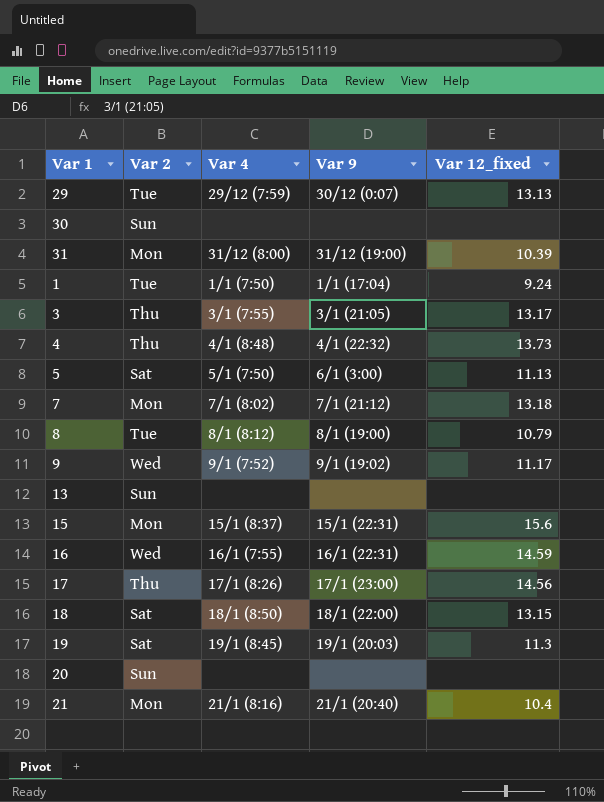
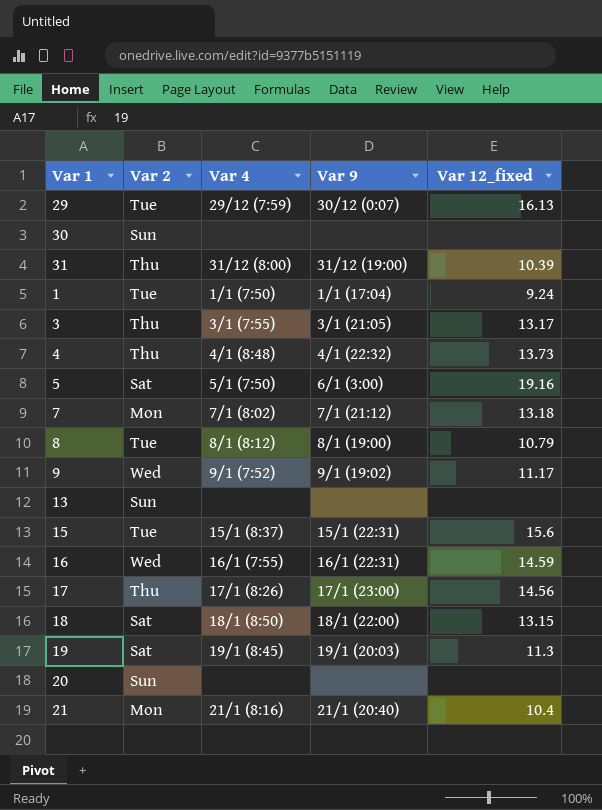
29 | Var 12_fixed: 13.13 -> 16.13
31 | Var 2: Mon -> Thu
5 | Var 12_fixed: 11.13 -> 19.16
15 | Var 2: Mon -> Tue

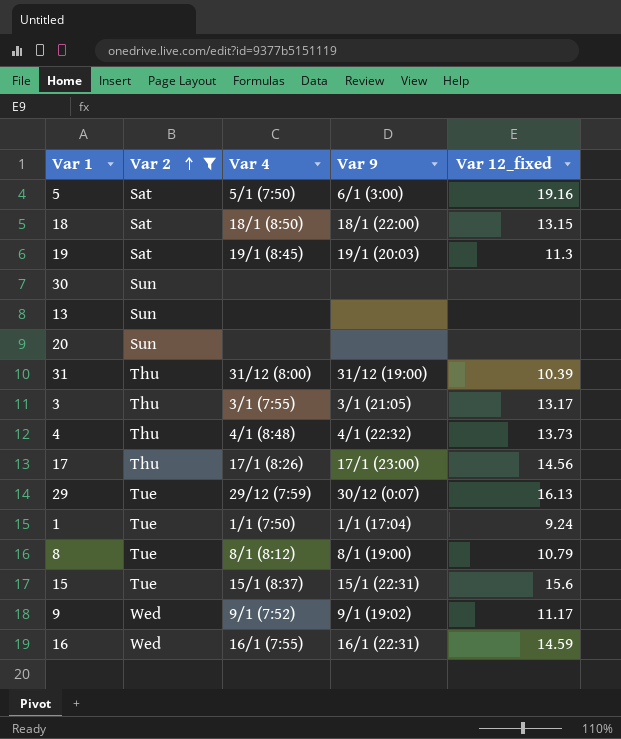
filter: none -> Var 2 != Mon
row order: none -> Var 2 ascending

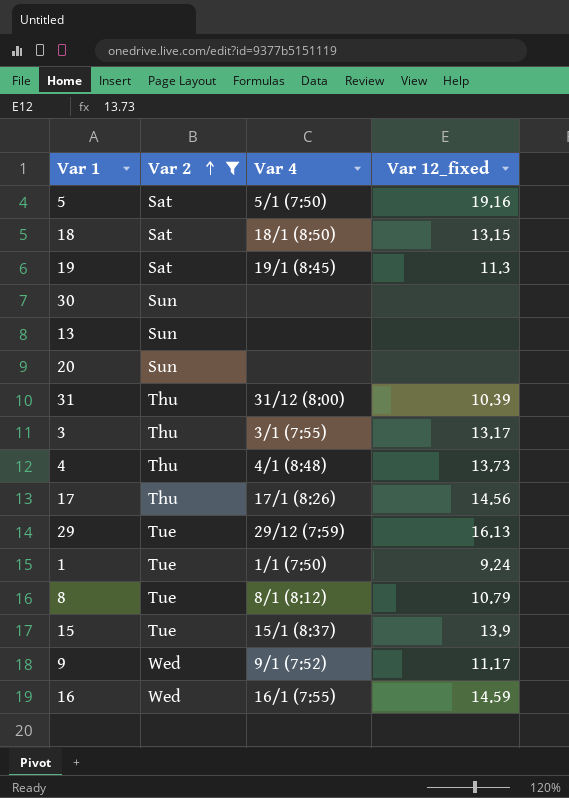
column Var 9 | position: 4 -> none
15 | Var 12_fixed: 15.6 -> 13.9

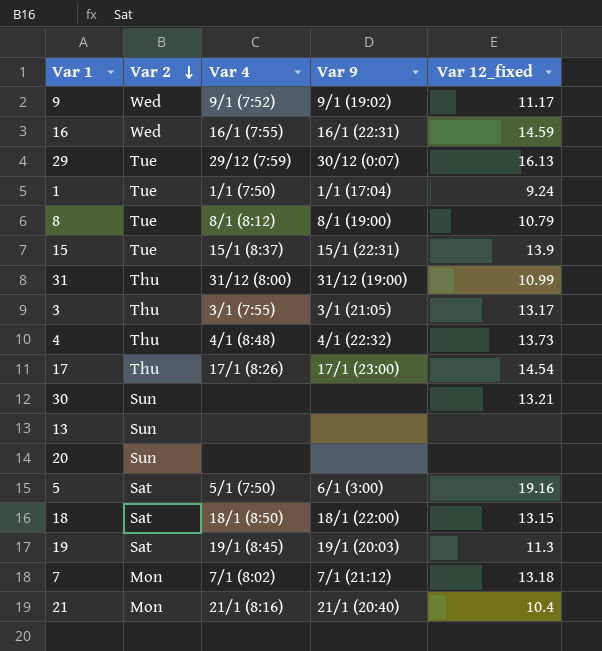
filter: Var 2 != Mon -> none
row order: Var 2 ascending -> Var 2 descending
column Var 9 | position: none -> 4
31 | Var 12_fixed: 10.39 -> 10.99
17 | Var 12_fixed: 14.56 -> 14.54
30 | Var 12_fixed: none -> 13.21

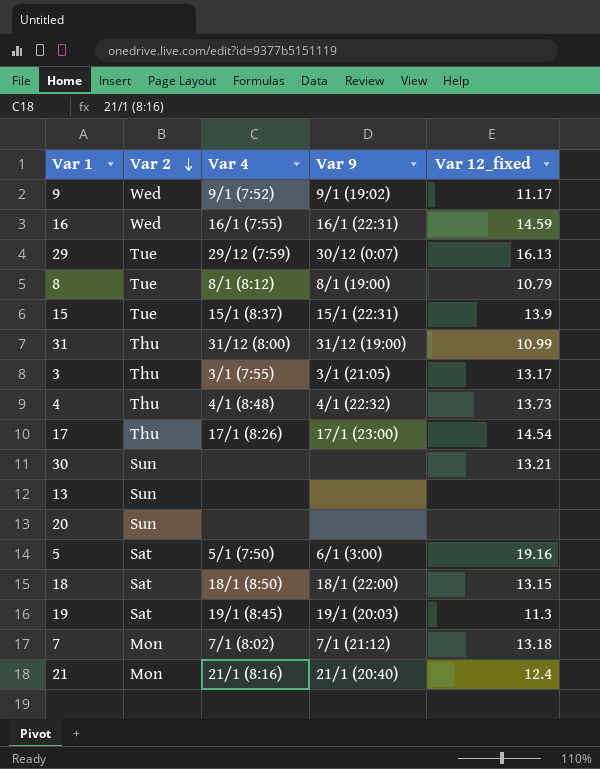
row 1: Tue | 1/1 (7:50) | 1/1 (17:04) | 9.24 -> none
21 | Var 12_fixed: 10.4 -> 12.4

